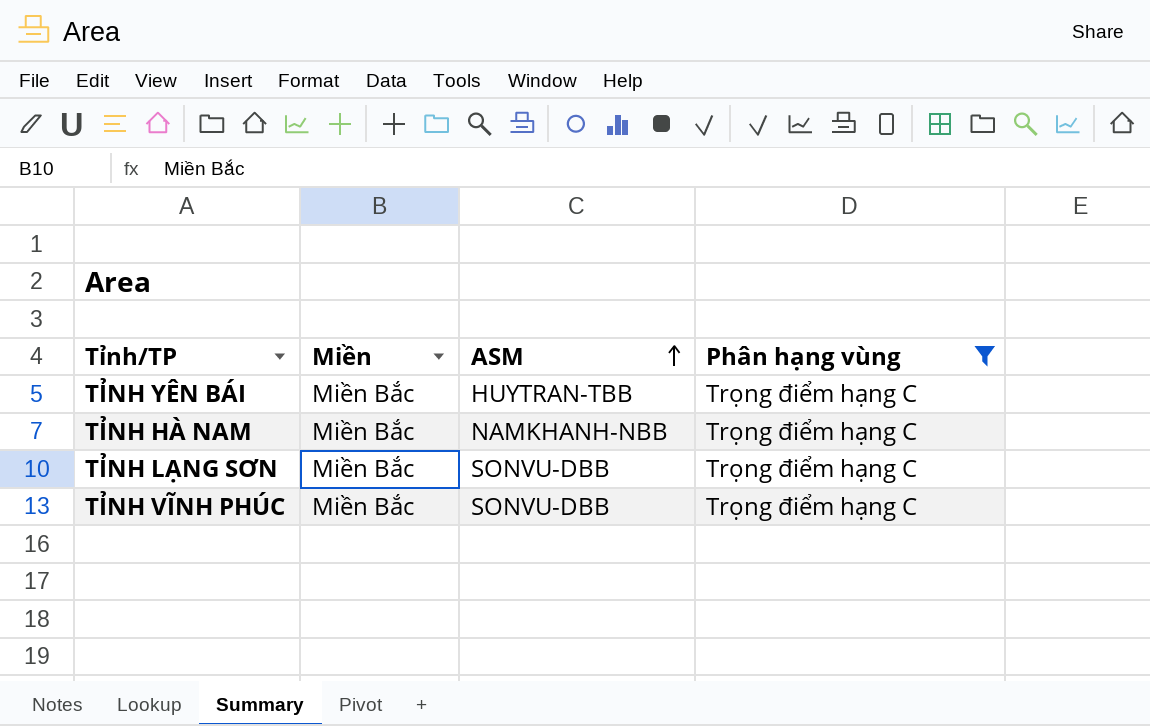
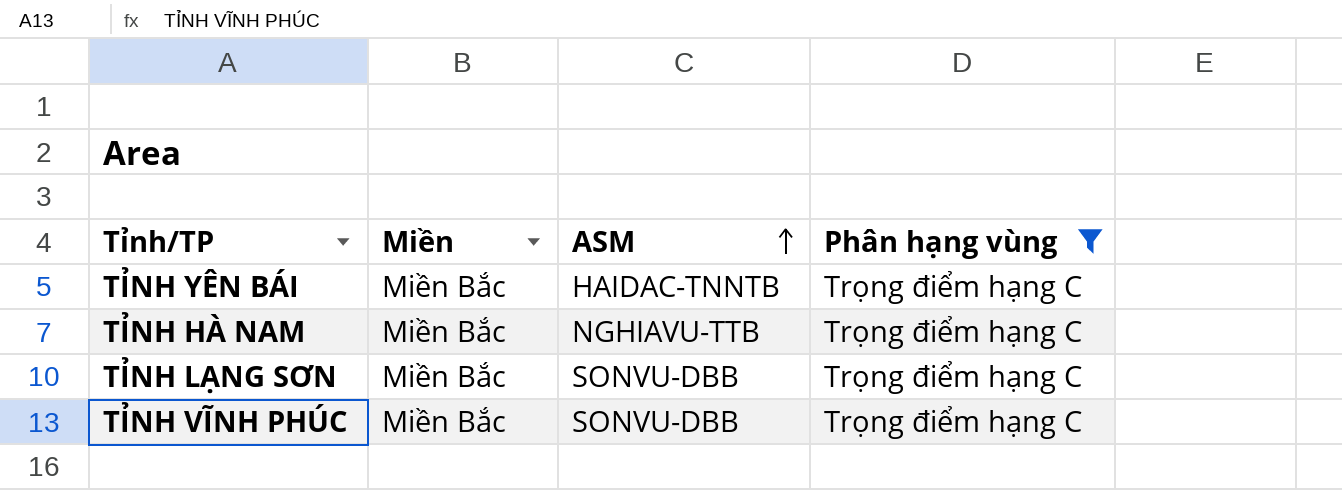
TỈNH YÊN BÁI | ASM: HUYTRAN-TBB -> HAIDAC-TNNTB
TỈNH HÀ NAM | ASM: NAMKHANH-NBB -> NGHIAVU-TTB

